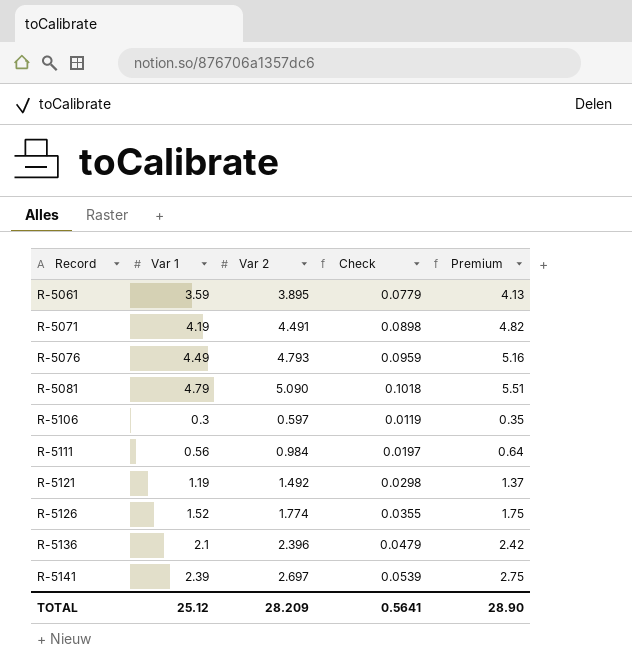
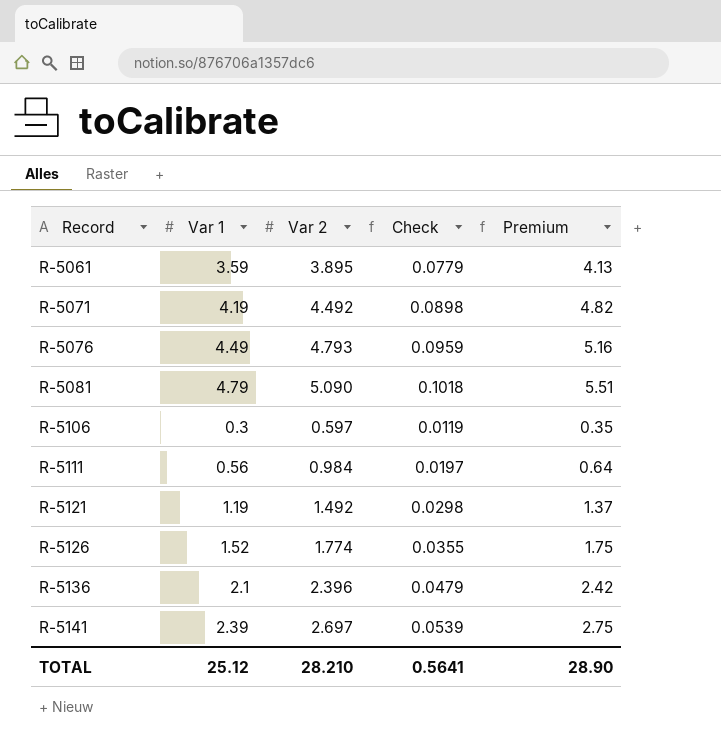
R-5071 | Var 2: 4.491 -> 4.492
TOTAL | Var 2: 28.209 -> 28.210

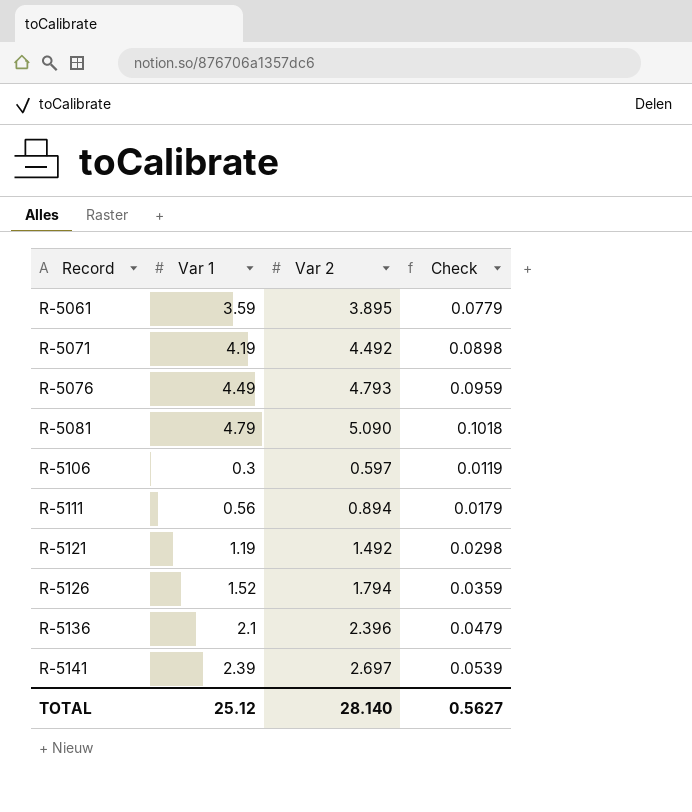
column Premium | formula: [Var 1] * 1.15 -> none
R-5111 | Var 2: 0.984 -> 0.894
R-5111 | Check: 0.0197 -> 0.0179
R-5126 | Var 2: 1.774 -> 1.794
R-5126 | Check: 0.0355 -> 0.0359
TOTAL | Var 2: 28.210 -> 28.140
TOTAL | Check: 0.5641 -> 0.5627

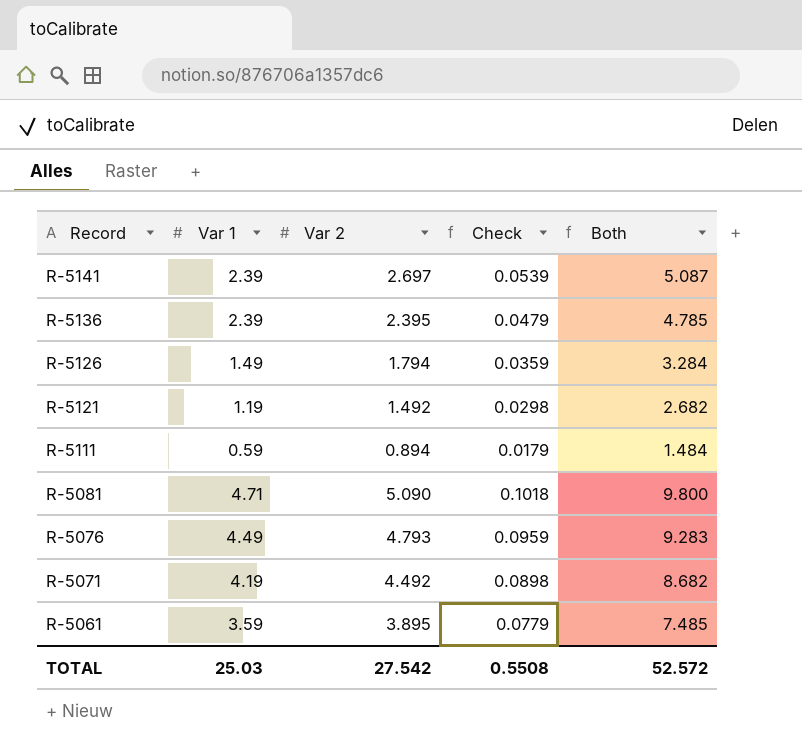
row order: Record ascending -> Record descending
column Both | formula: none -> [Var 1] + [Var 2]
row R-5106: 0.3 | 0.597 | 0.0119 -> none
R-5136 | Var 1: 2.1 -> 2.39
R-5136 | Var 2: 2.396 -> 2.395
R-5126 | Var 1: 1.52 -> 1.49
R-5111 | Var 1: 0.56 -> 0.59
R-5081 | Var 1: 4.79 -> 4.71
TOTAL | Var 1: 25.12 -> 25.03
TOTAL | Var 2: 28.140 -> 27.542
TOTAL | Check: 0.5627 -> 0.5508

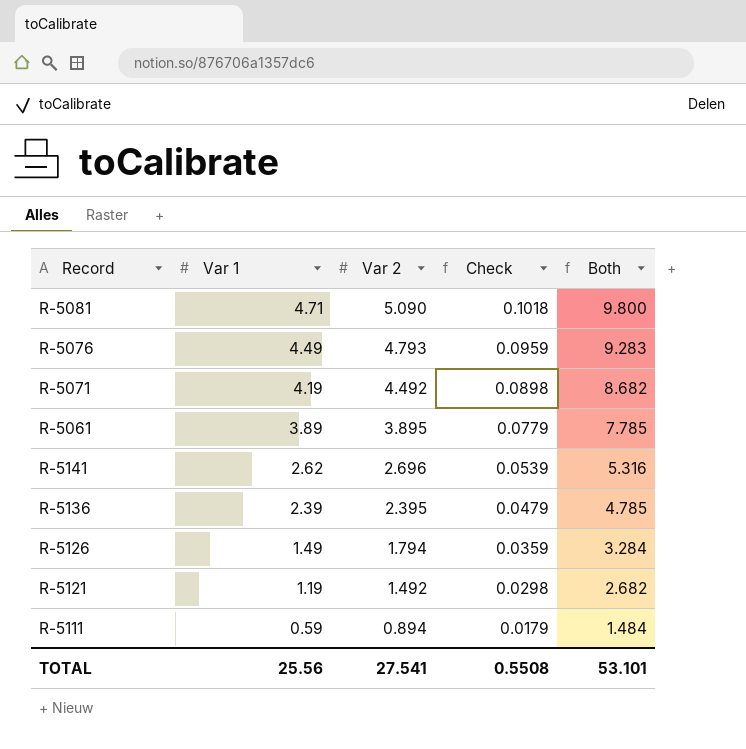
row order: Record descending -> Var 1 descending
R-5061 | Var 1: 3.59 -> 3.89
R-5061 | Both: 7.485 -> 7.785
R-5141 | Var 1: 2.39 -> 2.62
R-5141 | Var 2: 2.697 -> 2.696
R-5141 | Both: 5.087 -> 5.316
TOTAL | Var 1: 25.03 -> 25.56
TOTAL | Var 2: 27.542 -> 27.541
TOTAL | Both: 52.572 -> 53.101

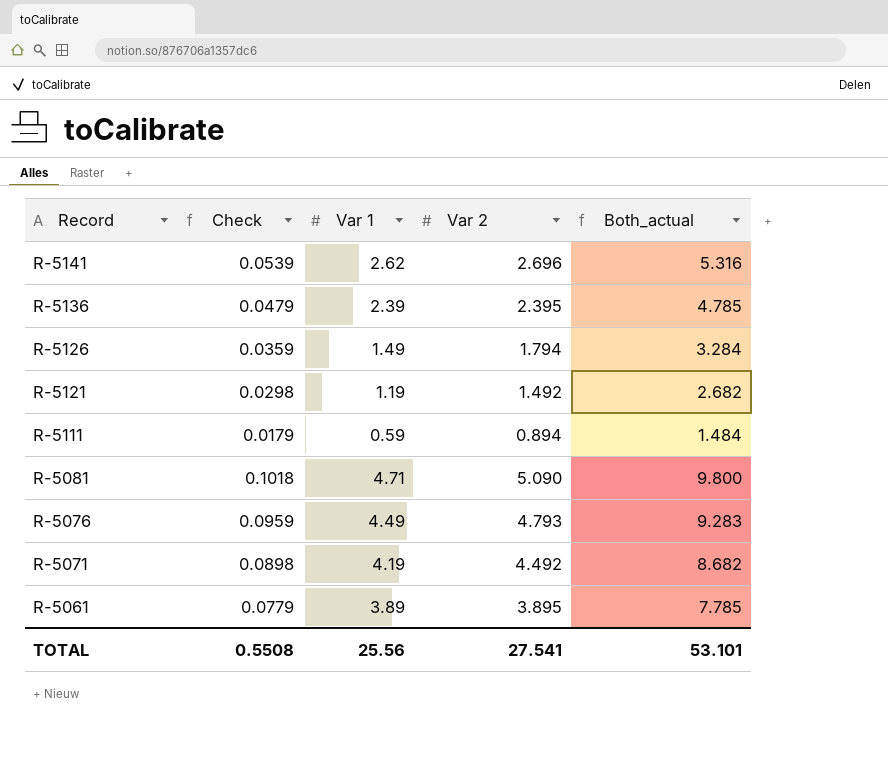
row order: Var 1 descending -> Record descending
column Check | position: 4 -> 2
column name: Both -> Both_actual

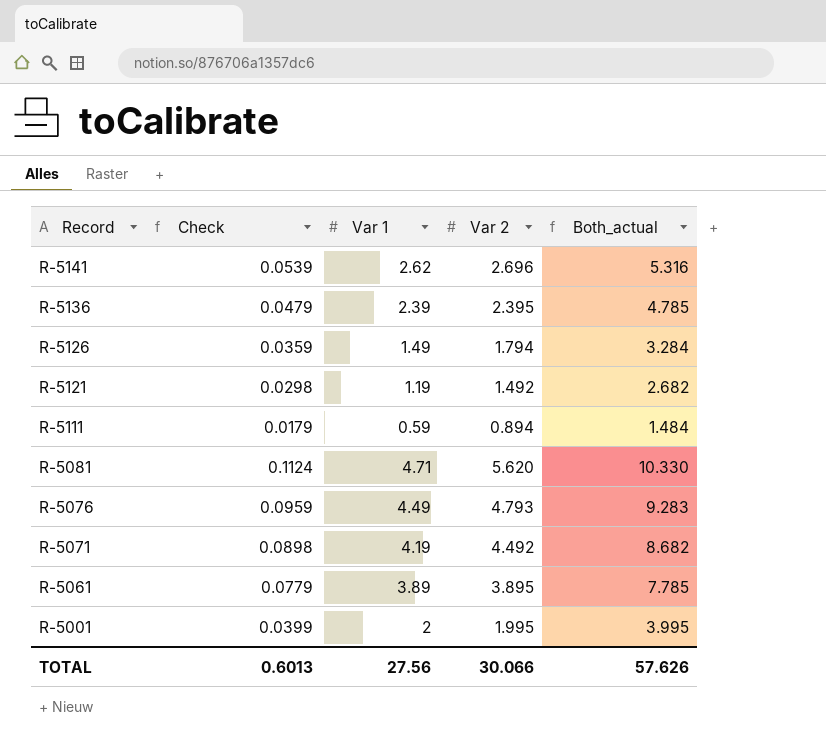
R-5081 | Check: 0.1018 -> 0.1124
R-5081 | Var 2: 5.090 -> 5.620
R-5081 | Both_actual: 9.800 -> 10.330
row R-5001: none -> 0.0399 | 2 | 1.995 | 3.995
TOTAL | Check: 0.5508 -> 0.6013
TOTAL | Var 1: 25.56 -> 27.56
TOTAL | Var 2: 27.541 -> 30.066
TOTAL | Both_actual: 53.101 -> 57.626

